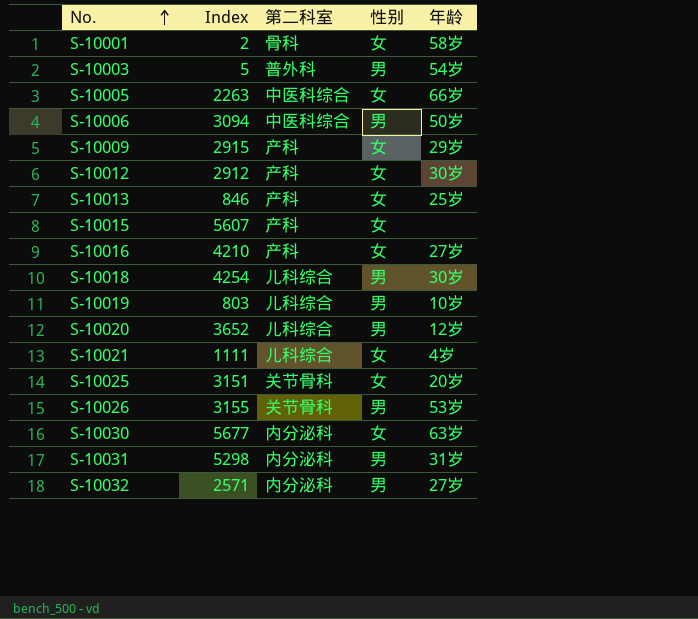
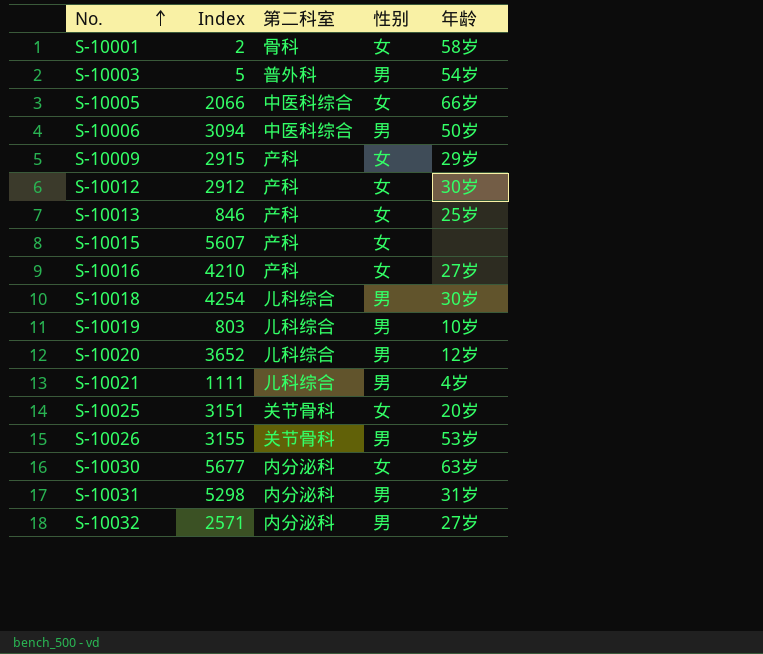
S-10005 | Index: 2263 -> 2066
S-10021 | 性别: 女 -> 男

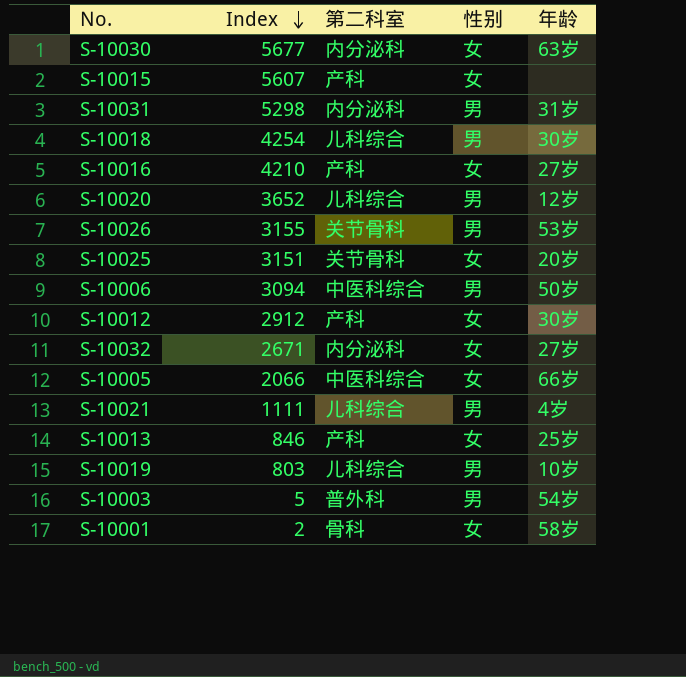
row order: No. ascending -> Index descending
row S-10009: 2915 | 产科 | 女 | 29岁 -> none
S-10032 | Index: 2571 -> 2671
S-10032 | 性别: 男 -> 女

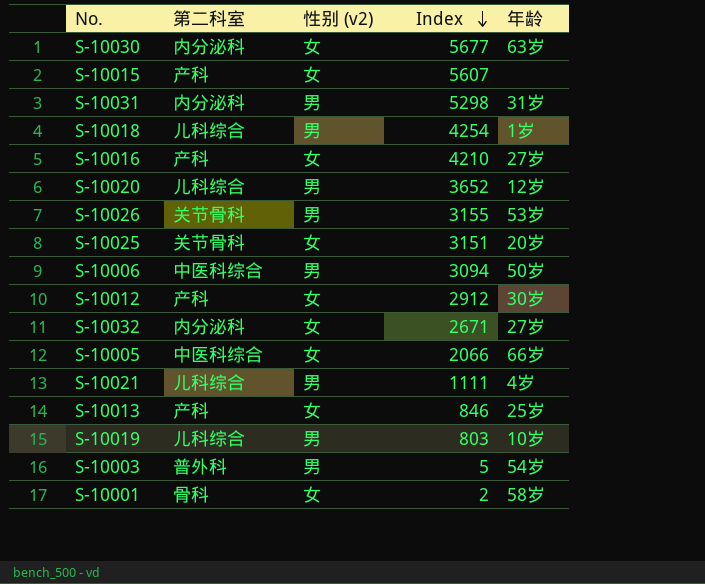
column name: 性别 -> 性别 (v2)
column Index | position: 2 -> 4
S-10018 | 年龄: 30岁 -> 1岁

